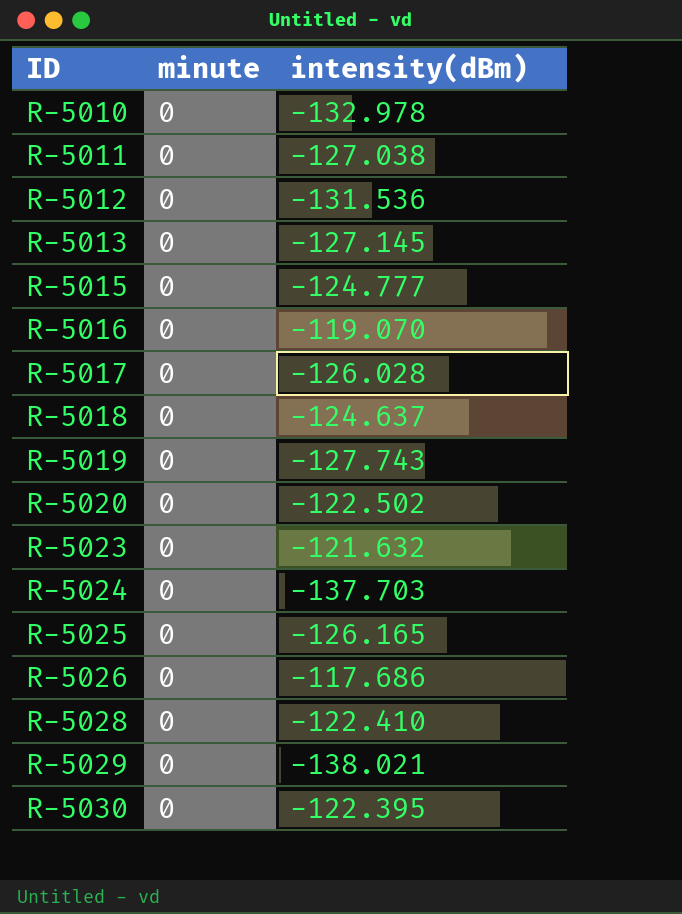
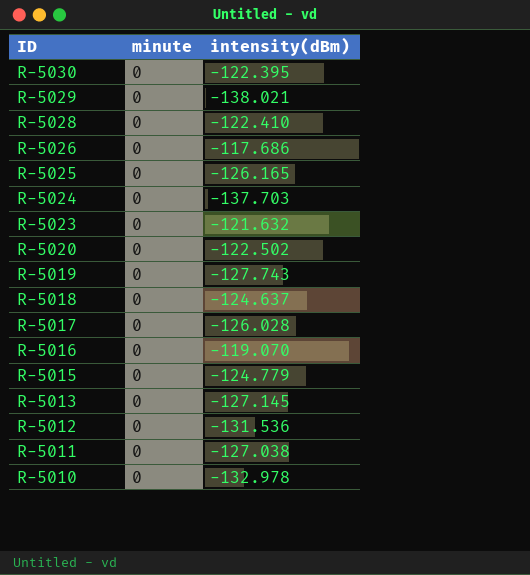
row order: ID ascending -> ID descending
R-5015 | intensity(dBm): -124.777 -> -124.779

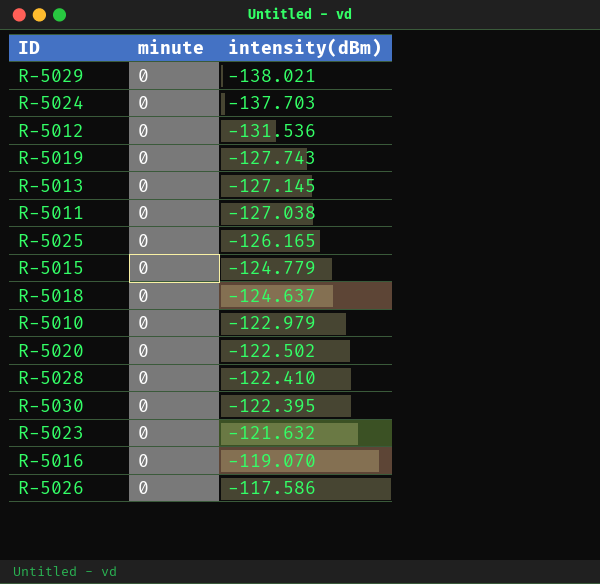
row order: ID descending -> intensity(dBm) ascending
row R-5017: 0 | -126.028 -> none
R-5010 | intensity(dBm): -132.978 -> -122.979
R-5026 | intensity(dBm): -117.686 -> -117.586

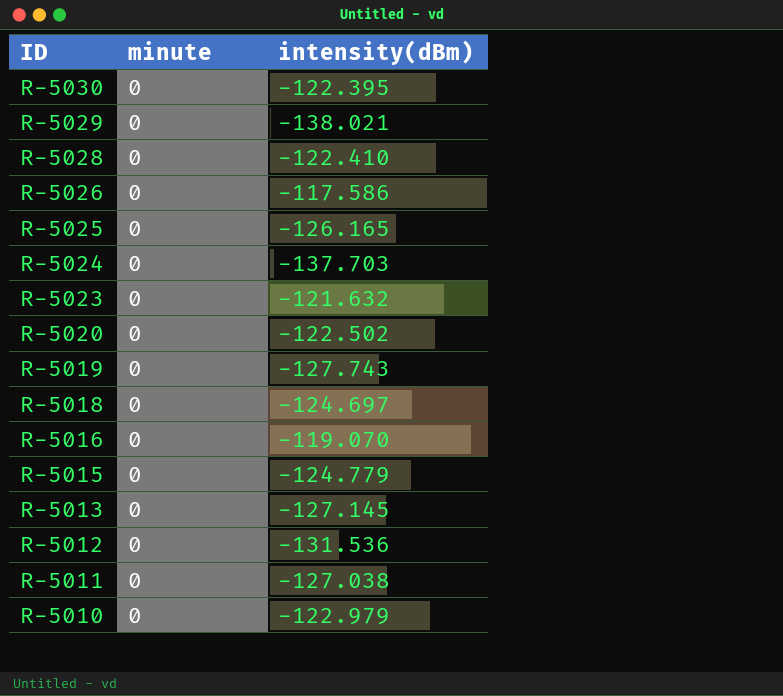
row order: intensity(dBm) ascending -> ID descending
R-5018 | intensity(dBm): -124.637 -> -124.697

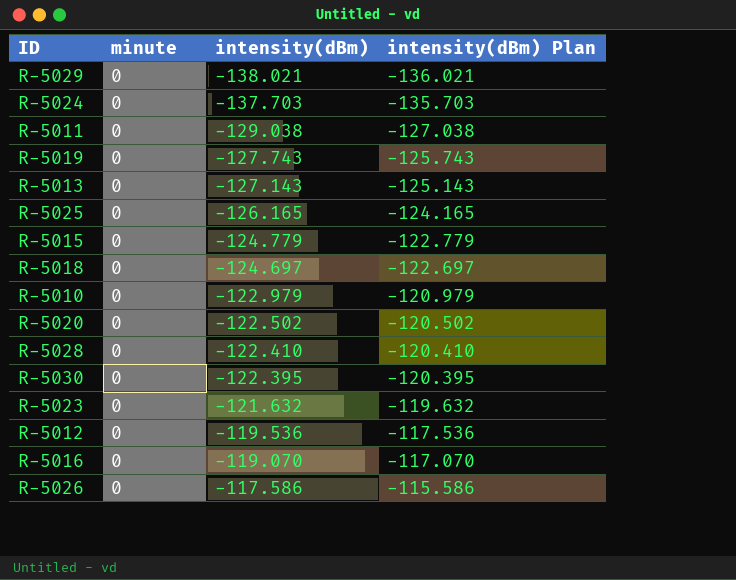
row order: ID descending -> intensity(dBm) ascending
column intensity(dBm) Plan | formula: none -> [intensity(dBm)] + 2
R-5011 | intensity(dBm): -127.038 -> -129.038
R-5013 | intensity(dBm): -127.145 -> -127.143
R-5012 | intensity(dBm): -131.536 -> -119.536

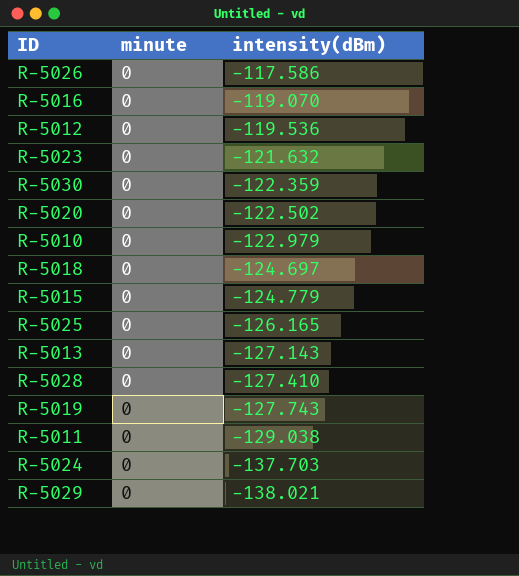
row order: intensity(dBm) ascending -> intensity(dBm) descending
column intensity(dBm) Plan | formula: [intensity(dBm)] + 2 -> none
R-5030 | intensity(dBm): -122.395 -> -122.359
R-5028 | intensity(dBm): -122.410 -> -127.410

